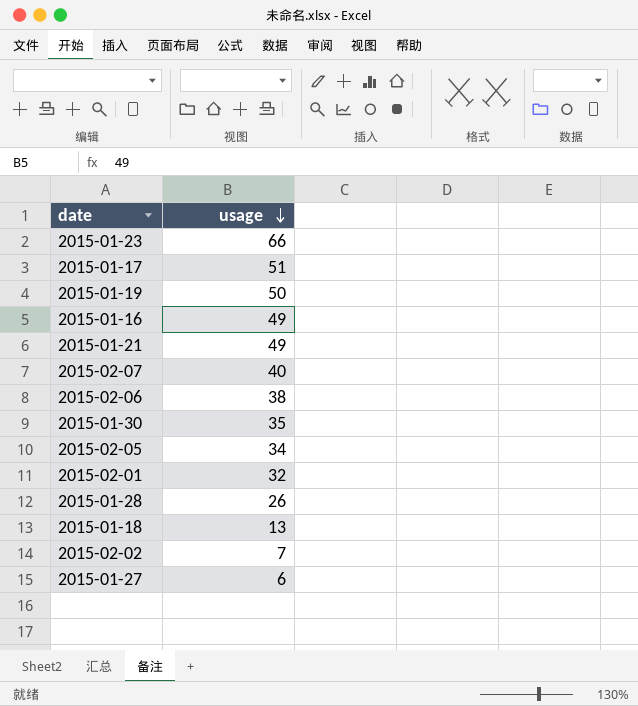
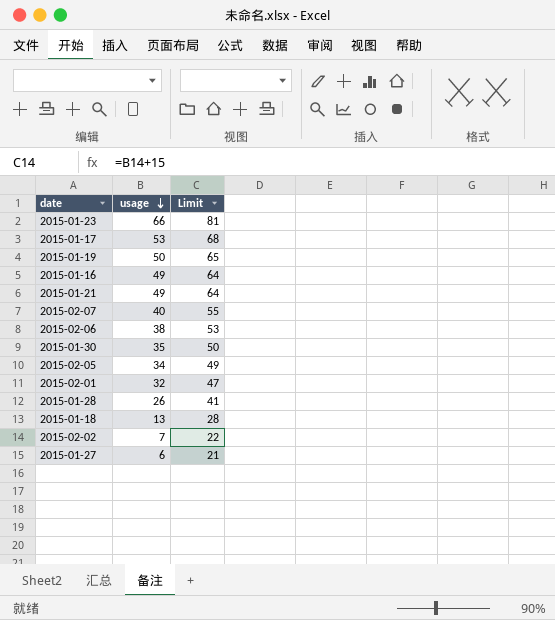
column Limit | formula: none -> [usage] + 15
2015-01-17 | usage: 51 -> 53

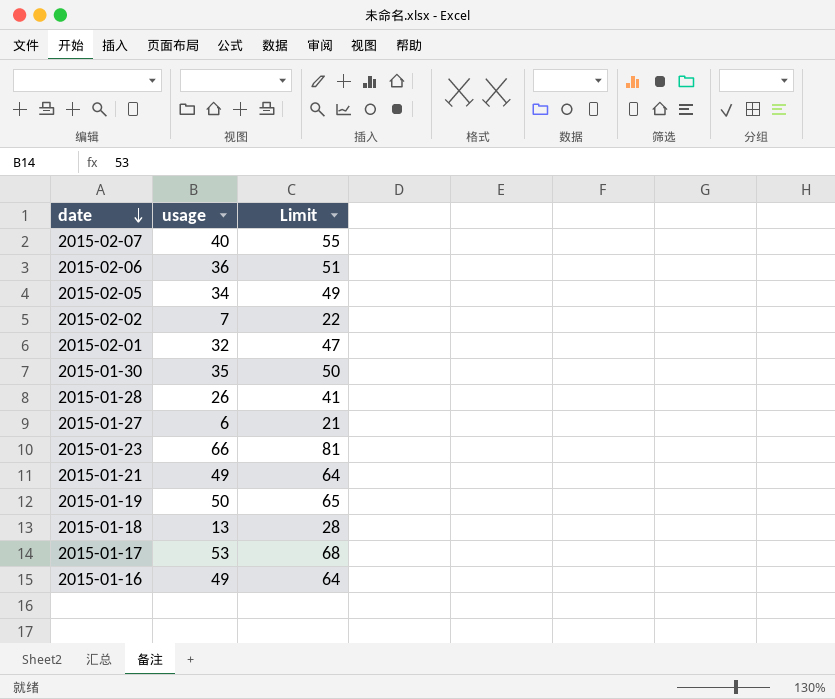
row order: usage descending -> date descending
2015-02-06 | usage: 38 -> 36
2015-02-06 | Limit: 53 -> 51

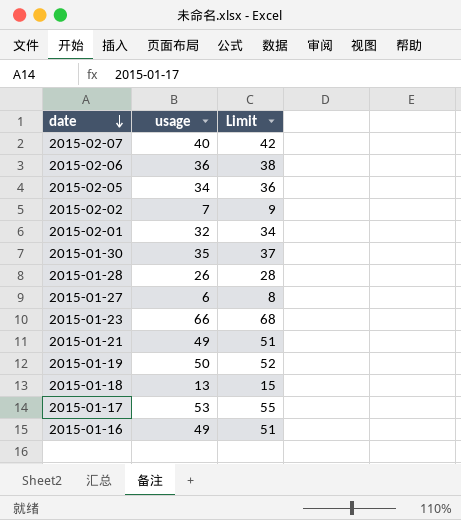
column Limit | formula: [usage] + 15 -> [usage] + 2

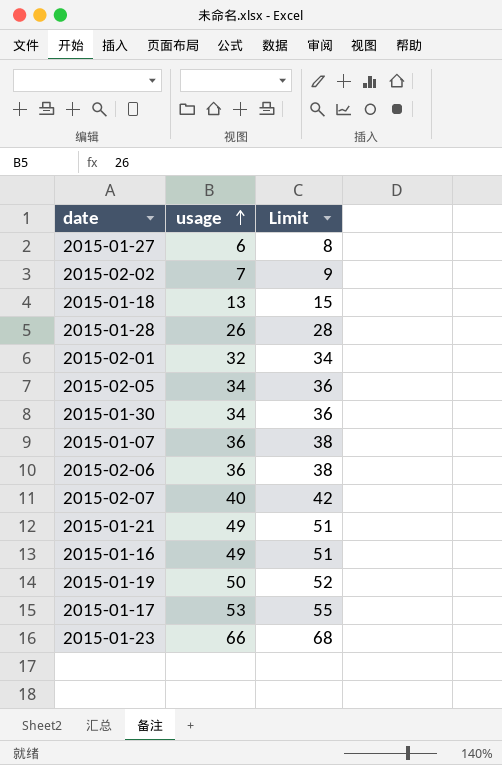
row order: date descending -> usage ascending
2015-01-30 | usage: 35 -> 34
2015-01-30 | Limit: 37 -> 36
row 2015-01-07: none -> 36 | 38

